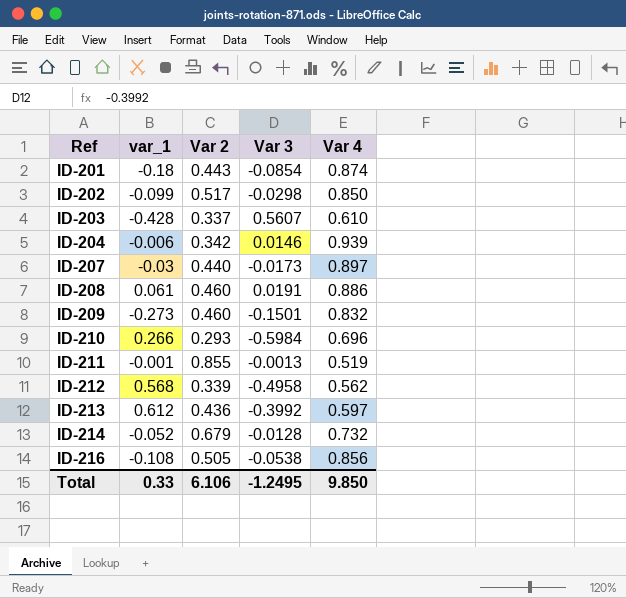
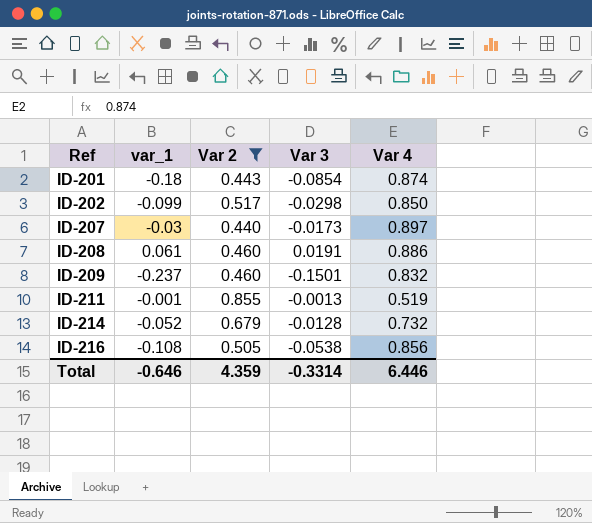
filter: none -> Var 2 >= 0.440
ID-209 | var_1: -0.273 -> -0.237
Total | var_1: 0.33 -> -0.646
Total | Var 2: 6.106 -> 4.359
Total | Var 3: -1.2495 -> -0.3314
Total | Var 4: 9.850 -> 6.446

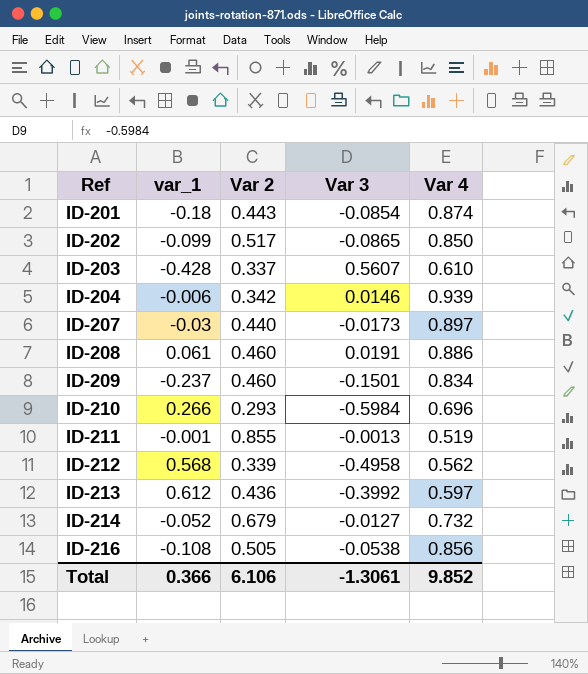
filter: Var 2 >= 0.440 -> none
ID-202 | Var 3: -0.0298 -> -0.0865
ID-209 | Var 4: 0.832 -> 0.834
ID-214 | Var 3: -0.0128 -> -0.0127
Total | var_1: -0.646 -> 0.366
Total | Var 2: 4.359 -> 6.106
Total | Var 3: -0.3314 -> -1.3061
Total | Var 4: 6.446 -> 9.852

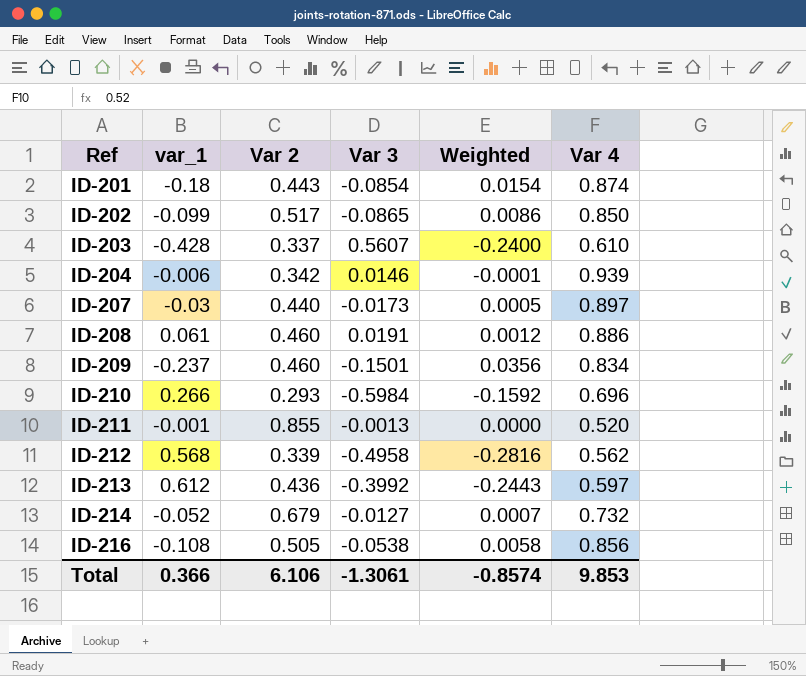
column Weighted | formula: none -> [var_1] * [Var 3]
ID-211 | Var 4: 0.519 -> 0.520
Total | Var 4: 9.852 -> 9.853

